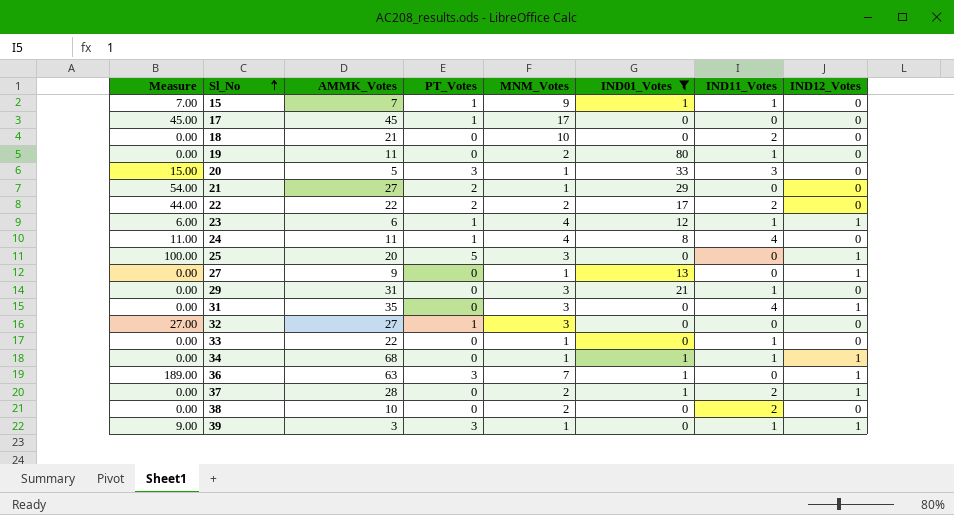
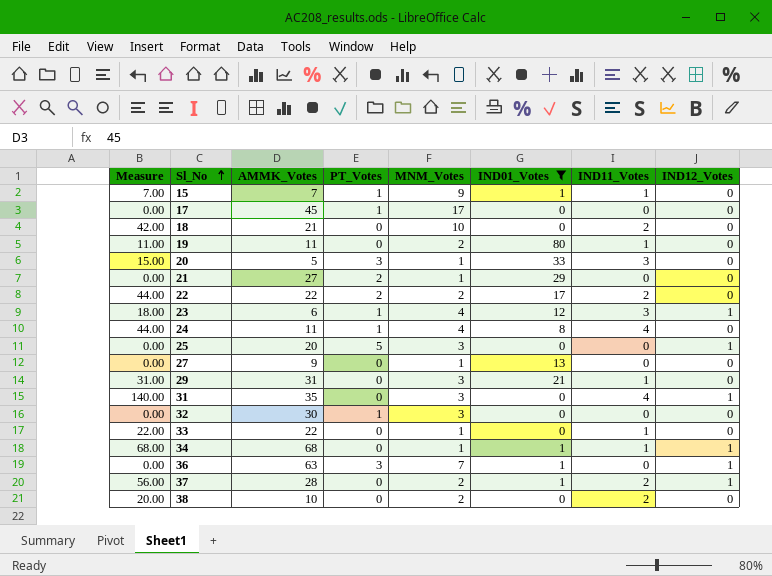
column Measure | formula: [AMMK_Votes] * [PT_Votes] -> [AMMK_Votes] * [IND11_Votes]
row 39: 9.00 | 3 | 3 | 1 | 0 | 1 | 1 -> none
23 | IND11_Votes: 1 -> 3
27 | IND12_Votes: 1 -> 0
32 | AMMK_Votes: 27 -> 30

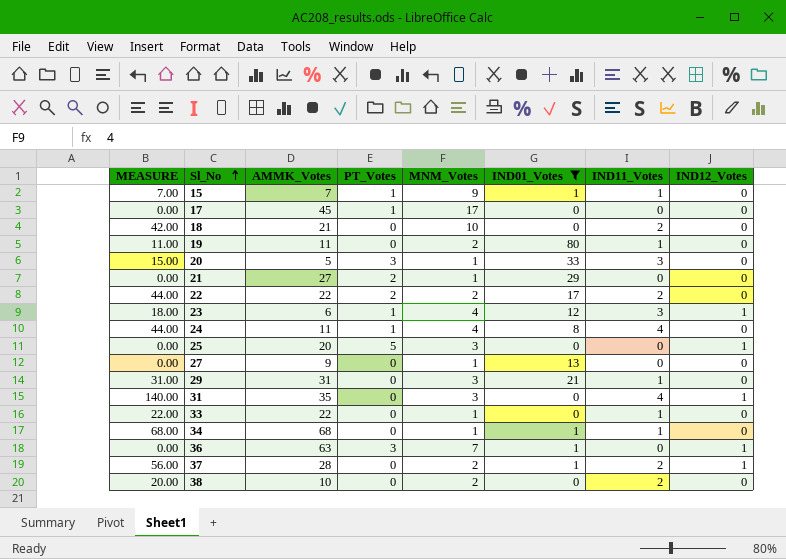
column name: Measure -> MEASURE
row 32: 0.00 | 30 | 1 | 3 | 0 | 0 | 0 -> none
34 | IND12_Votes: 1 -> 0

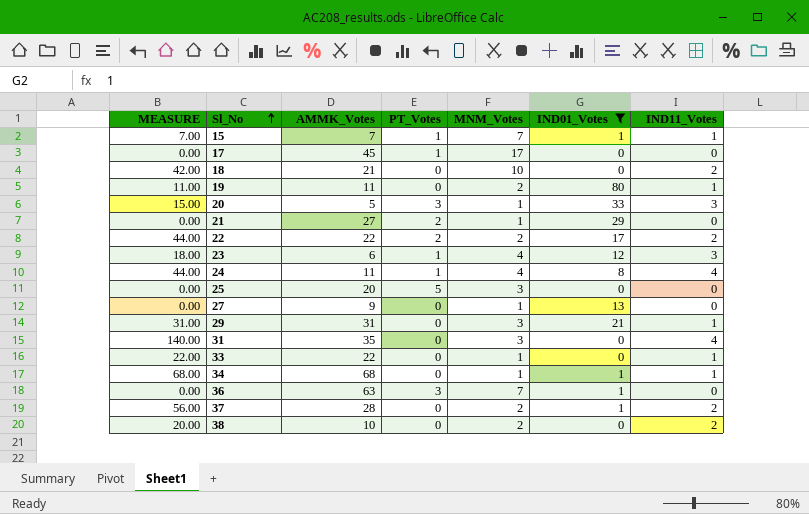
column IND12_Votes | position: 8 -> none
15 | MNM_Votes: 9 -> 7

